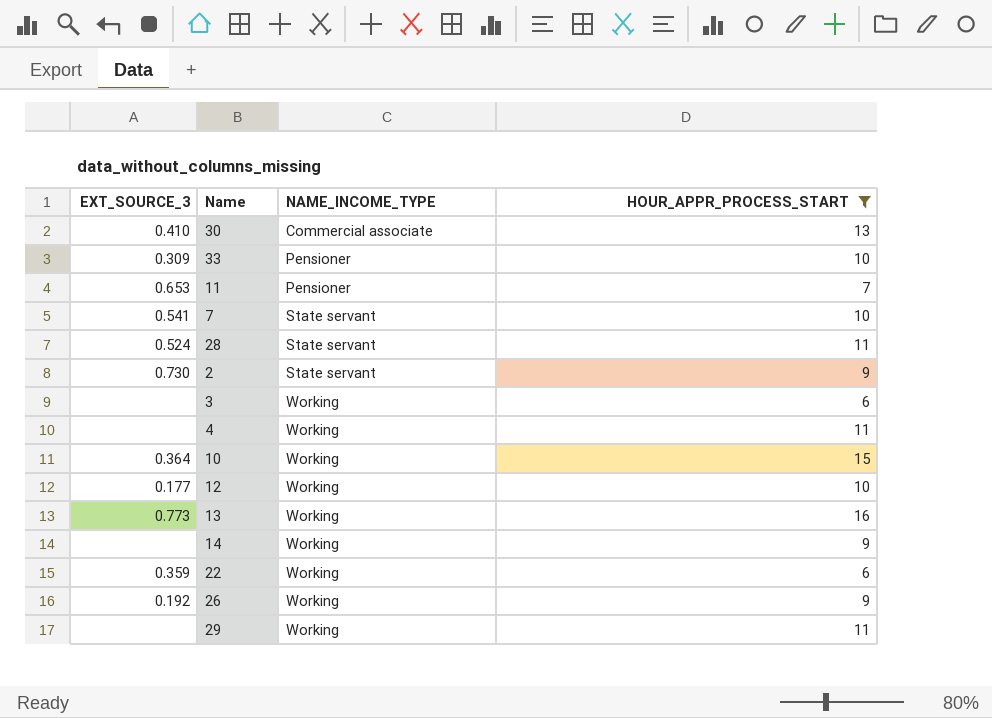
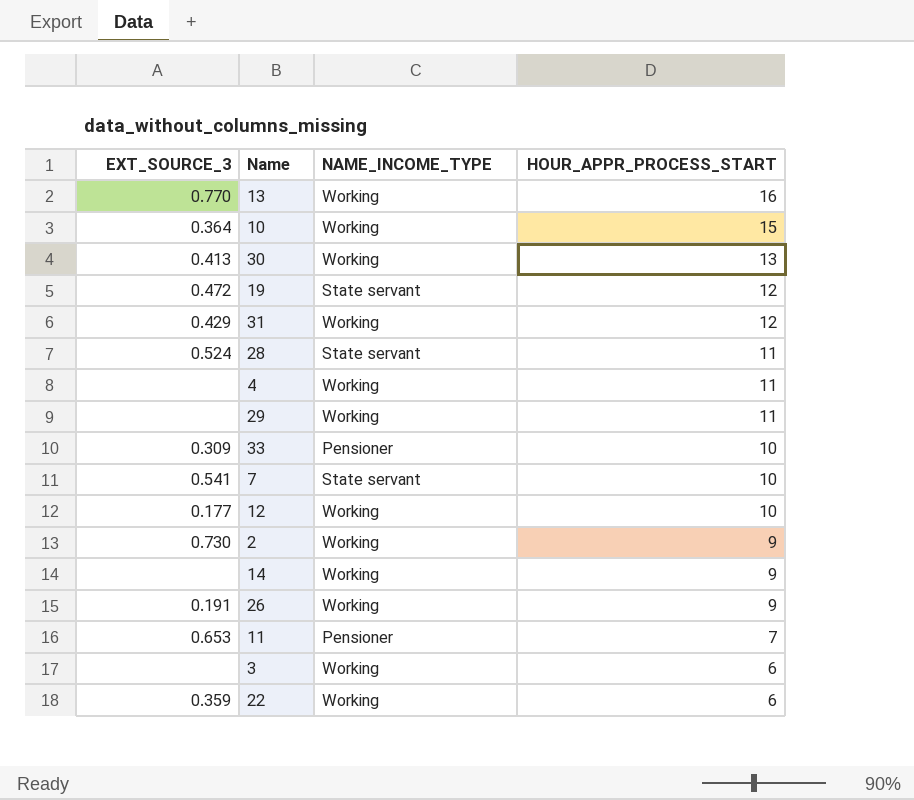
filter: HOUR_APPR_PROCESS_START != 12 -> none
row order: NAME_INCOME_TYPE ascending -> HOUR_APPR_PROCESS_START descending
13 | EXT_SOURCE_3: 0.773 -> 0.770
30 | EXT_SOURCE_3: 0.410 -> 0.413
30 | NAME_INCOME_TYPE: Commercial associate -> Working
2 | NAME_INCOME_TYPE: State servant -> Working
26 | EXT_SOURCE_3: 0.192 -> 0.191

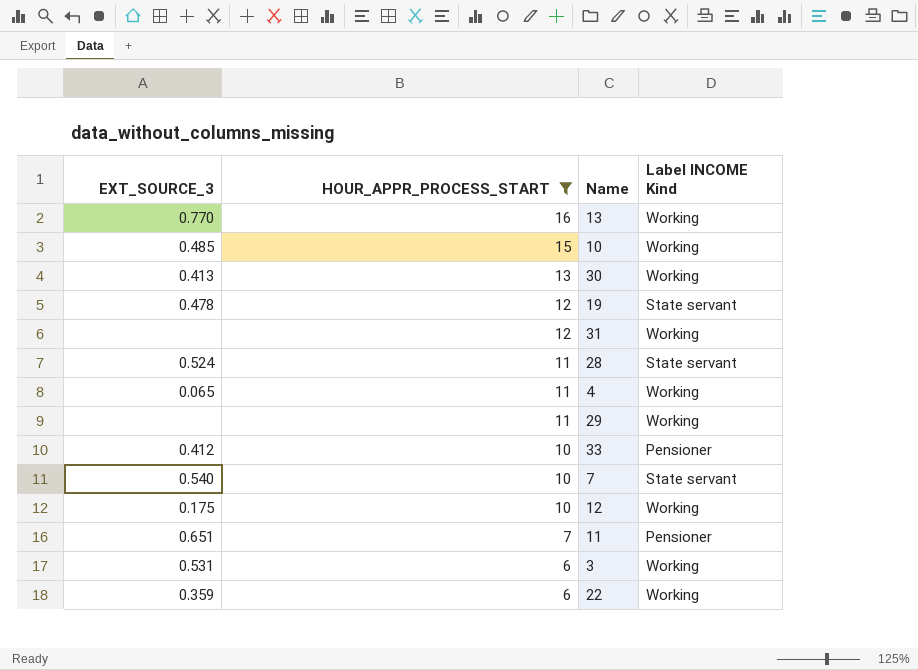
filter: none -> HOUR_APPR_PROCESS_START != 9
column HOUR_APPR_PROCESS_START | position: 4 -> 2
column name: NAME_INCOME_TYPE -> Label INCOME Kind
10 | EXT_SOURCE_3: 0.364 -> 0.485
19 | EXT_SOURCE_3: 0.472 -> 0.478
31 | EXT_SOURCE_3: 0.429 -> none
4 | EXT_SOURCE_3: none -> 0.065
33 | EXT_SOURCE_3: 0.309 -> 0.412
7 | EXT_SOURCE_3: 0.541 -> 0.540
12 | EXT_SOURCE_3: 0.177 -> 0.175
11 | EXT_SOURCE_3: 0.653 -> 0.651
3 | EXT_SOURCE_3: none -> 0.531

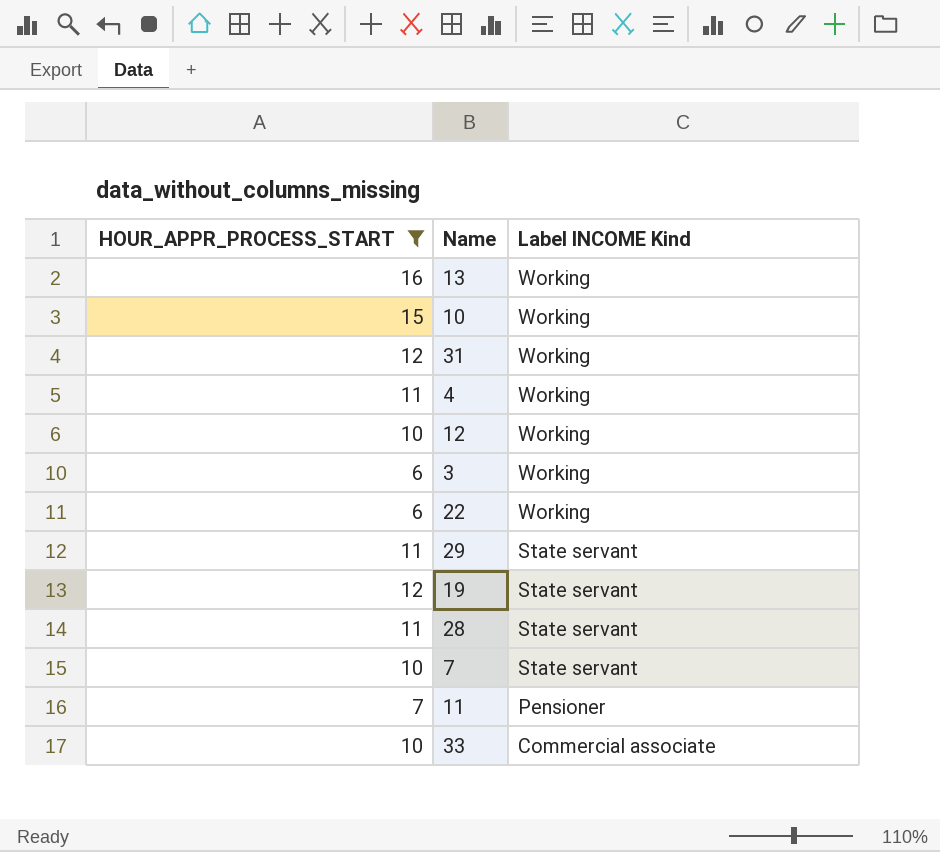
row order: HOUR_APPR_PROCESS_START descending -> Label INCOME Kind descending
column EXT_SOURCE_3 | position: 1 -> none
row 30: 0.413 | 13 | Working -> none
29 | Label INCOME Kind: Working -> State servant
33 | Label INCOME Kind: Pensioner -> Commercial associate

